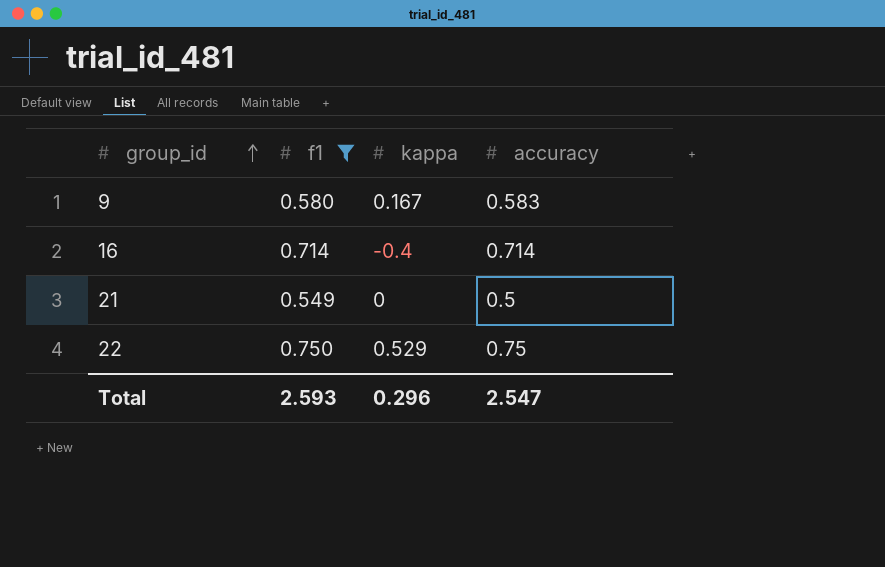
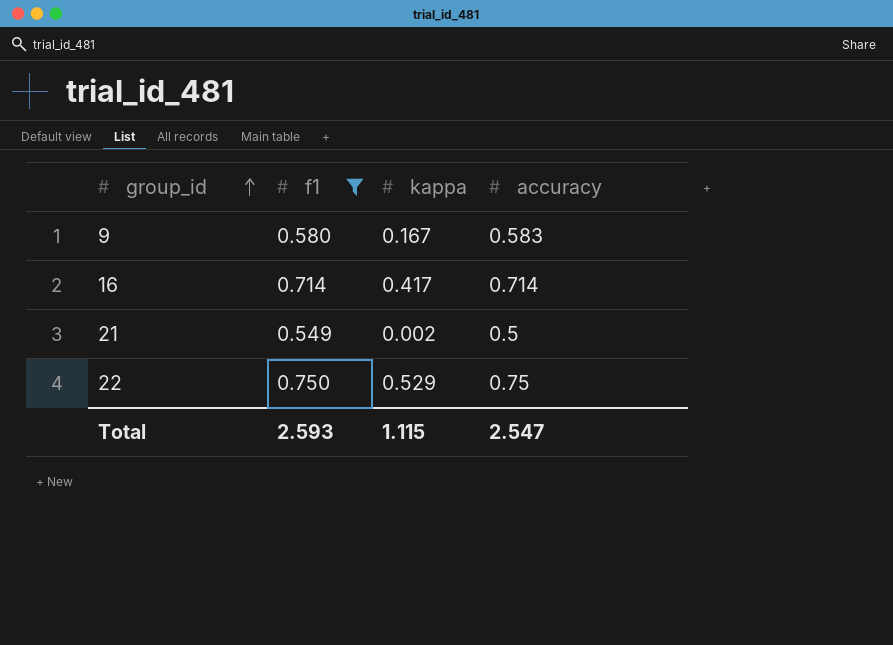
16 | kappa: -0.4 -> 0.417
21 | kappa: 0 -> 0.002
Total | kappa: 0.296 -> 1.115

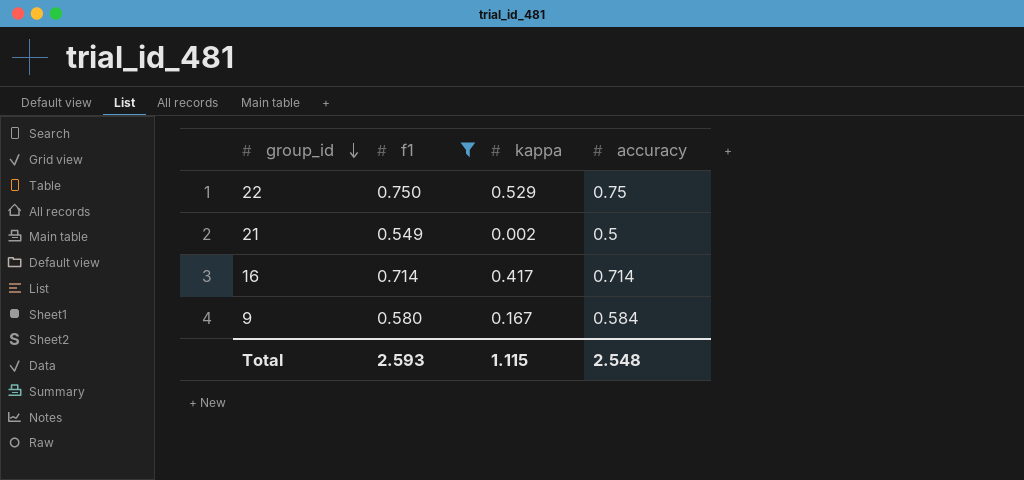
row order: group_id ascending -> group_id descending
9 | accuracy: 0.583 -> 0.584
Total | accuracy: 2.547 -> 2.548

